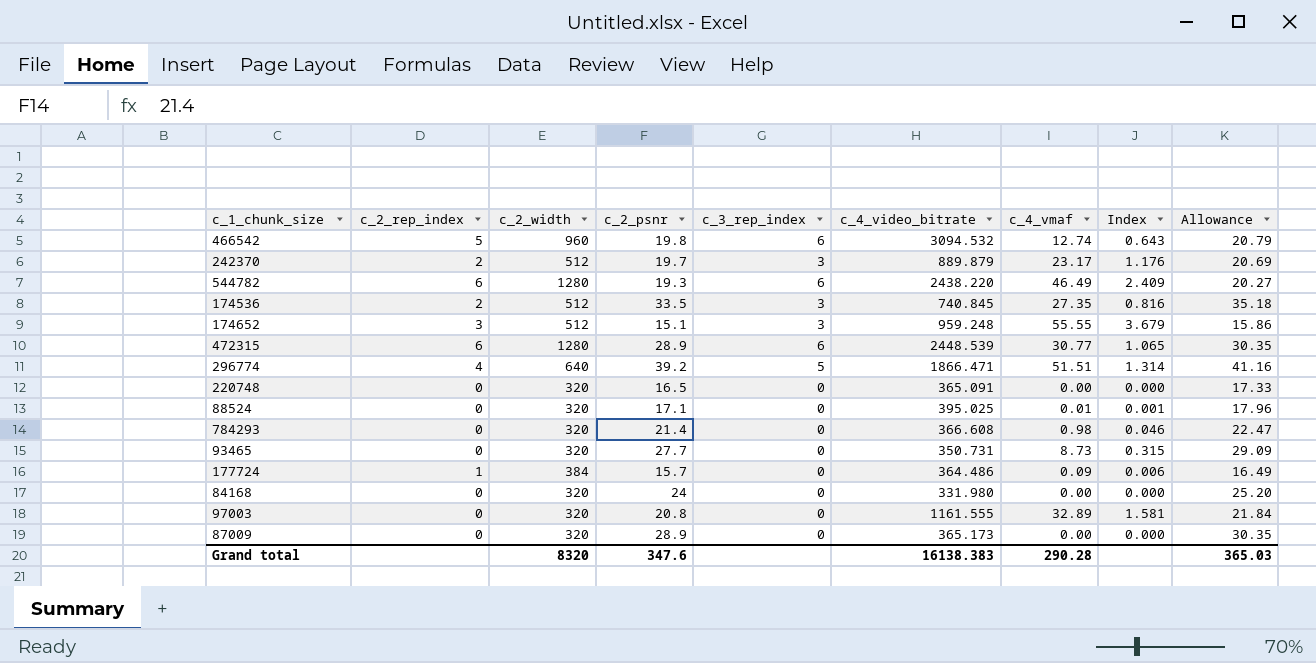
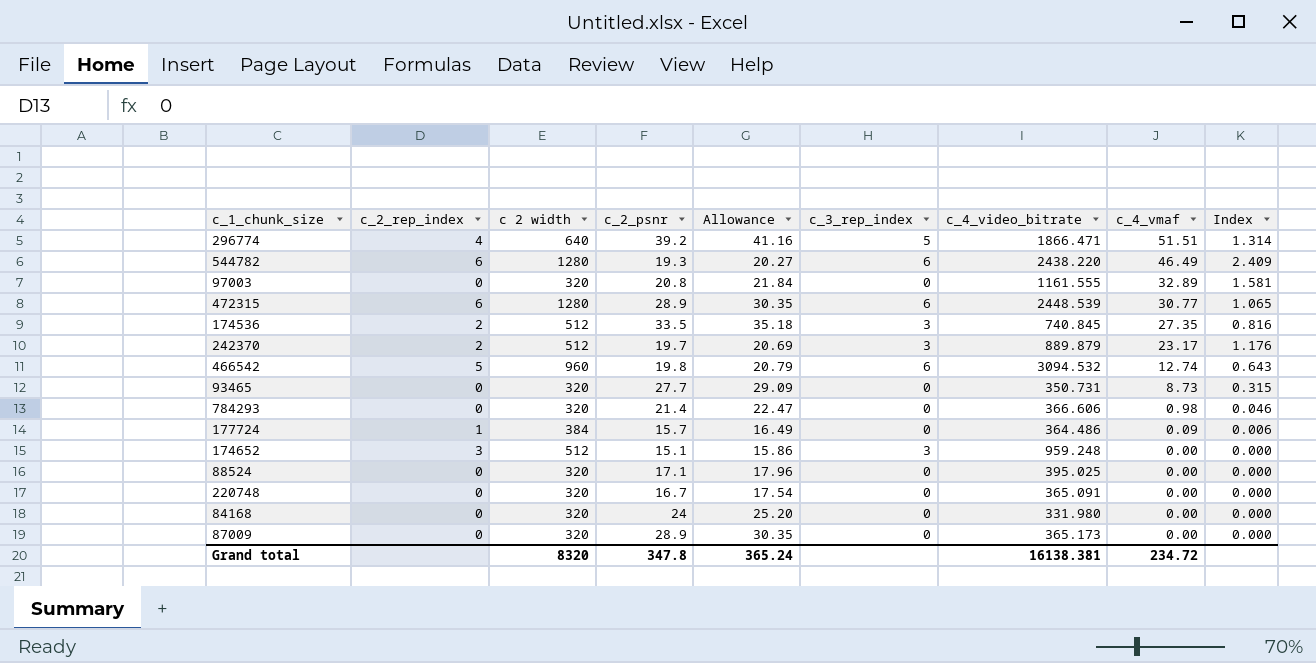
row order: none -> c_4_vmaf descending
column name: c_2_width -> c 2 width
column Allowance | position: 9 -> 5
784293 | c_4_video_bitrate: 366.608 -> 366.606
174652 | c_4_vmaf: 55.55 -> 0.00
174652 | Index: 3.679 -> 0.000
88524 | c_4_vmaf: 0.01 -> 0.00
88524 | Index: 0.001 -> 0.000
220748 | c_2_psnr: 16.5 -> 16.7
220748 | Allowance: 17.33 -> 17.54
Grand total | c_2_psnr: 347.6 -> 347.8
Grand total | Allowance: 365.03 -> 365.24
Grand total | c_4_video_bitrate: 16138.383 -> 16138.381
Grand total | c_4_vmaf: 290.28 -> 234.72

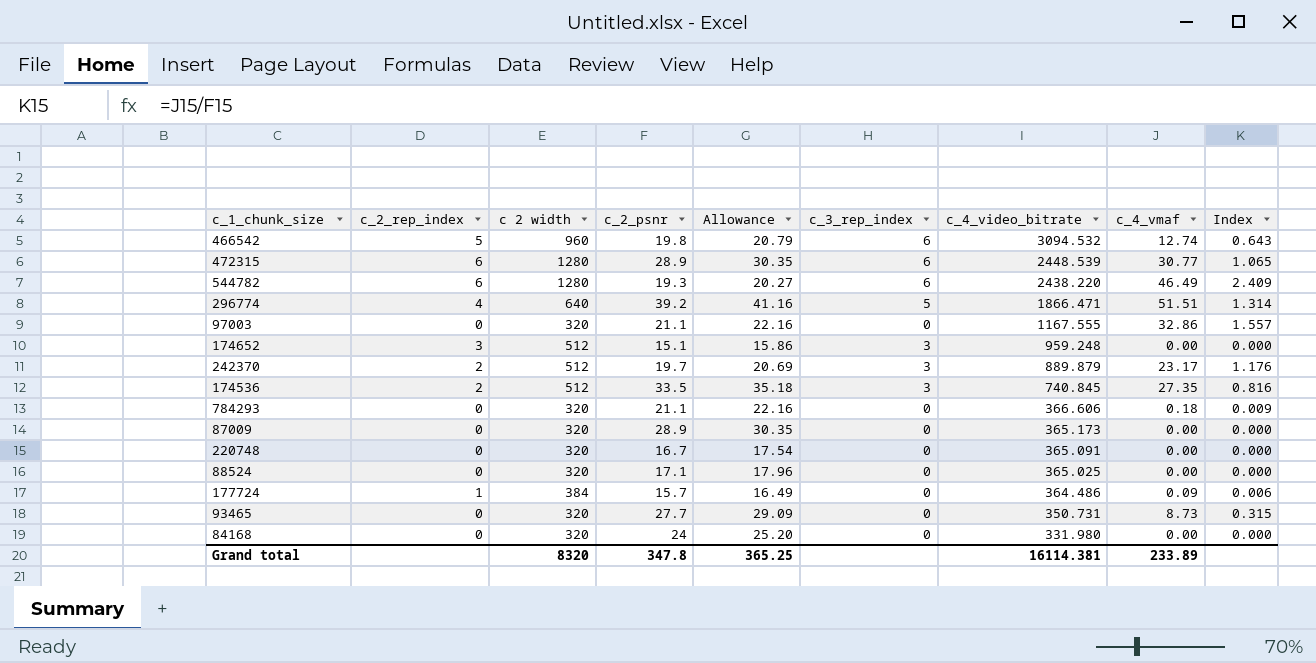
row order: c_4_vmaf descending -> c_4_video_bitrate descending
97003 | c_2_psnr: 20.8 -> 21.1
97003 | Allowance: 21.84 -> 22.16
97003 | c_4_video_bitrate: 1161.555 -> 1167.555
97003 | c_4_vmaf: 32.89 -> 32.86
97003 | Index: 1.581 -> 1.557
784293 | c_2_psnr: 21.4 -> 21.1
784293 | Allowance: 22.47 -> 22.16
784293 | c_4_vmaf: 0.98 -> 0.18
784293 | Index: 0.046 -> 0.009
88524 | c_4_video_bitrate: 395.025 -> 365.025
Grand total | Allowance: 365.24 -> 365.25
Grand total | c_4_video_bitrate: 16138.381 -> 16114.381
Grand total | c_4_vmaf: 234.72 -> 233.89

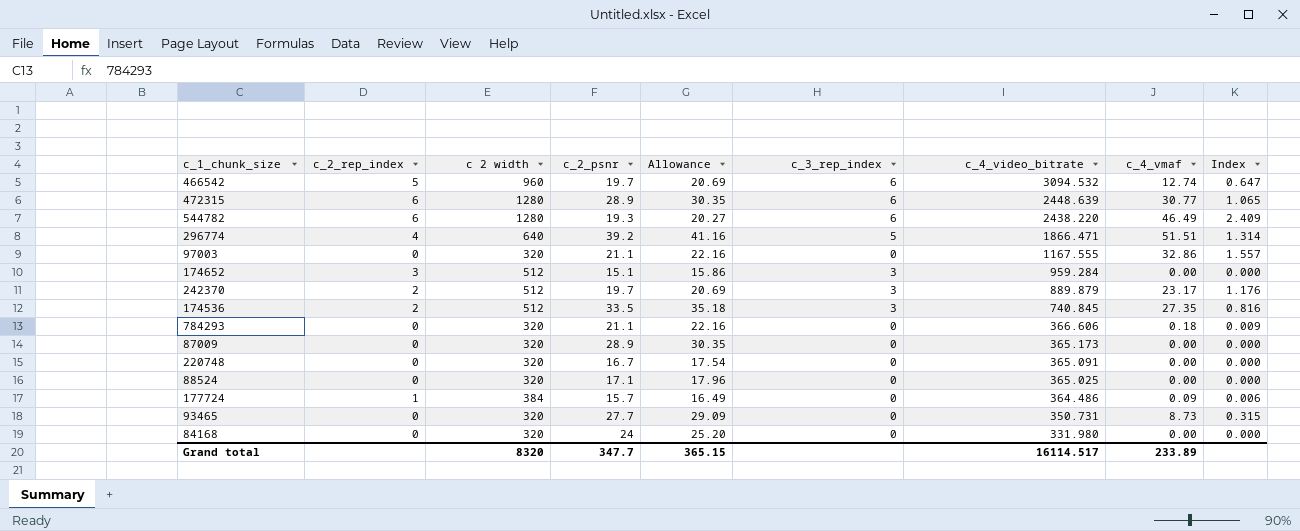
466542 | c_2_psnr: 19.8 -> 19.7
466542 | Allowance: 20.79 -> 20.69
466542 | Index: 0.643 -> 0.647
472315 | c_4_video_bitrate: 2448.539 -> 2448.639
174652 | c_4_video_bitrate: 959.248 -> 959.284
Grand total | c_2_psnr: 347.8 -> 347.7
Grand total | Allowance: 365.25 -> 365.15
Grand total | c_4_video_bitrate: 16114.381 -> 16114.517

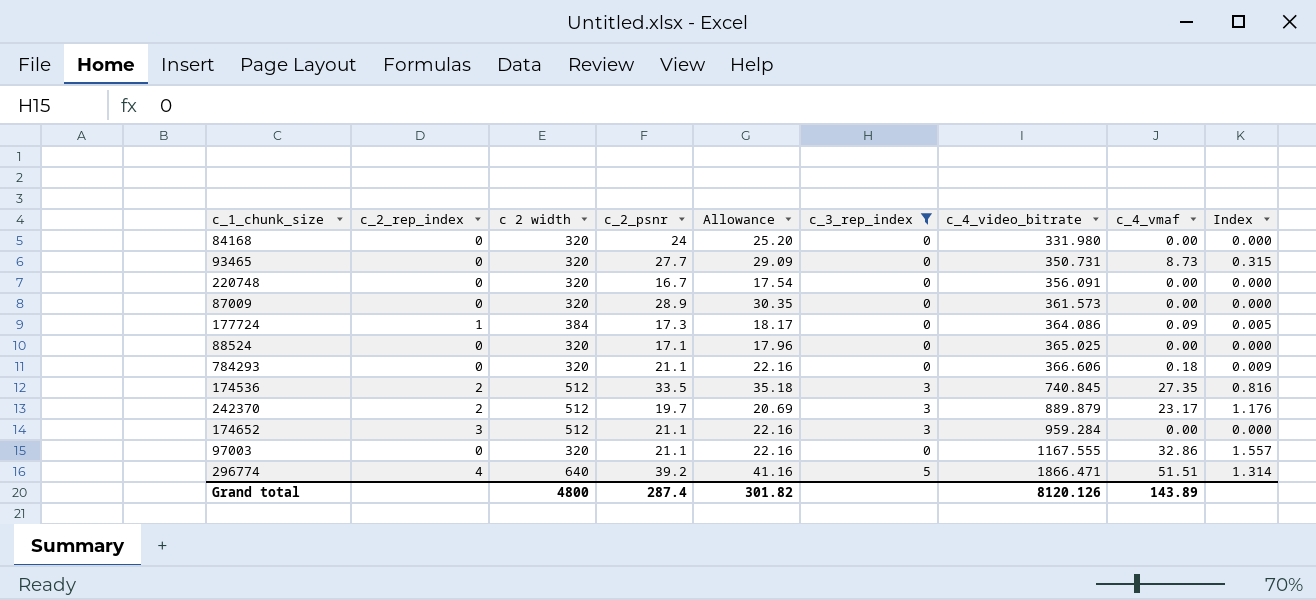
filter: none -> c_3_rep_index != 6
row order: c_4_video_bitrate descending -> c_4_video_bitrate ascending
220748 | c_4_video_bitrate: 365.091 -> 356.091
87009 | c_4_video_bitrate: 365.173 -> 361.573
177724 | c_2_psnr: 15.7 -> 17.3
177724 | Allowance: 16.49 -> 18.17
177724 | c_4_video_bitrate: 364.486 -> 364.086
177724 | Index: 0.006 -> 0.005
174652 | c_2_psnr: 15.1 -> 21.1
174652 | Allowance: 15.86 -> 22.16
Grand total | c 2 width: 8320 -> 4800
Grand total | c_2_psnr: 347.7 -> 287.4
Grand total | Allowance: 365.15 -> 301.82
Grand total | c_4_video_bitrate: 16114.517 -> 8120.126
Grand total | c_4_vmaf: 233.89 -> 143.89

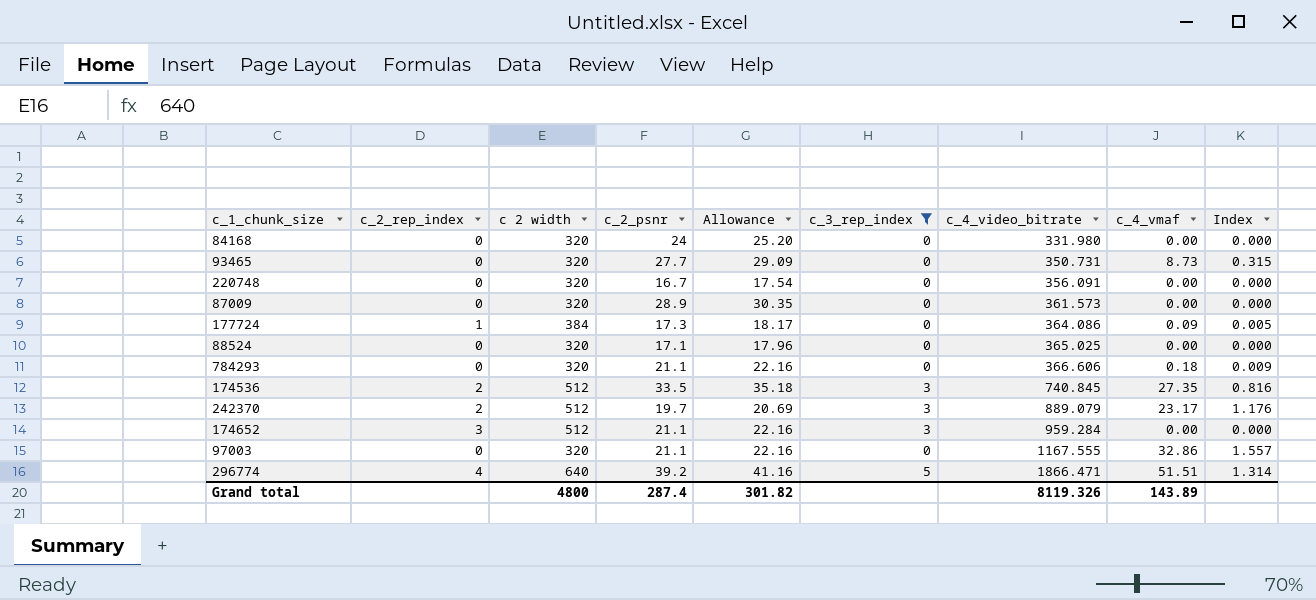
242370 | c_4_video_bitrate: 889.879 -> 889.079
Grand total | c_4_video_bitrate: 8120.126 -> 8119.326

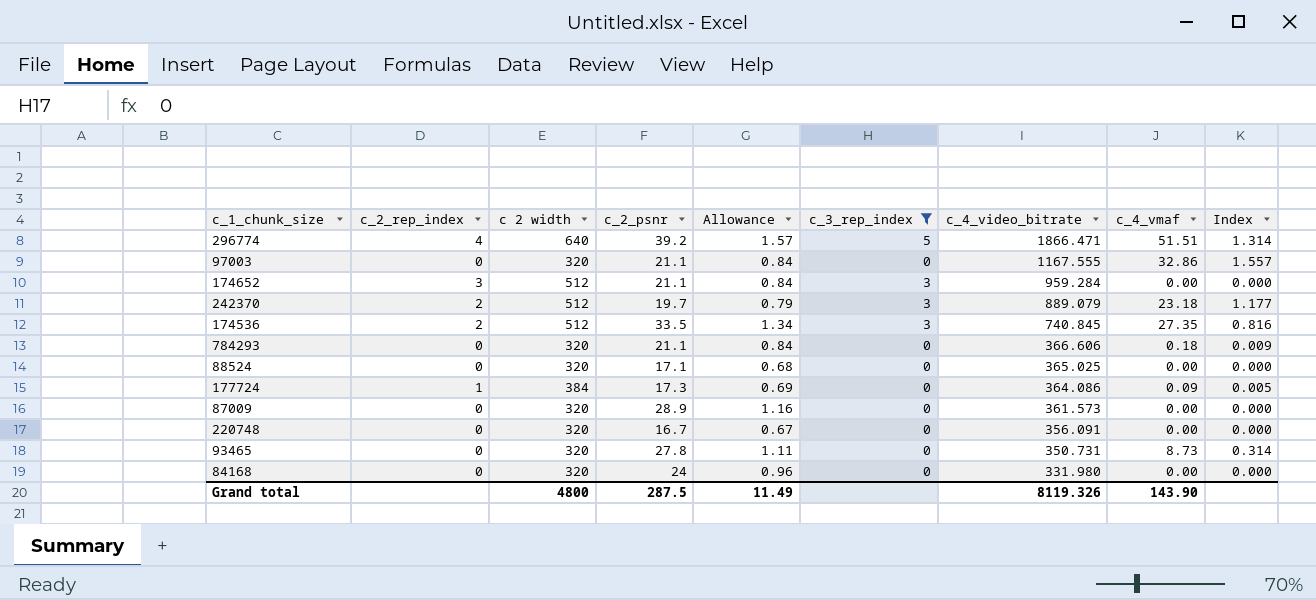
row order: c_4_video_bitrate ascending -> c_4_video_bitrate descending
column Allowance | formula: [c_2_psnr] * 1.05 -> [c_2_psnr] * 0.04
242370 | c_4_vmaf: 23.17 -> 23.18
242370 | Index: 1.176 -> 1.177
93465 | c_2_psnr: 27.7 -> 27.8
93465 | Index: 0.315 -> 0.314
Grand total | c_2_psnr: 287.4 -> 287.5
Grand total | Allowance: 301.82 -> 11.49
Grand total | c_4_vmaf: 143.89 -> 143.90

